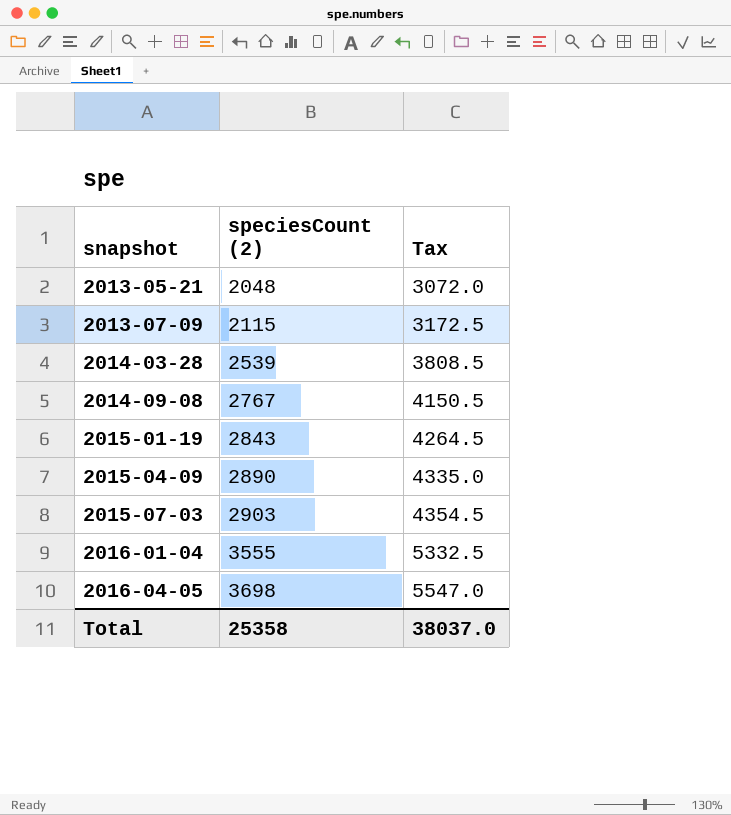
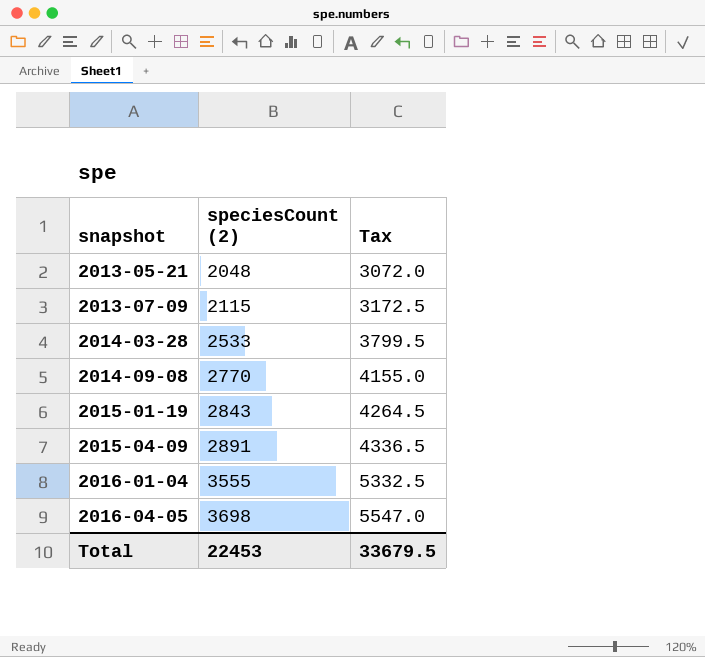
row 2015-07-03: 2903 | 4354.5 -> none
2014-03-28 | speciesCount (2): 2539 -> 2533
2014-03-28 | Tax: 3808.5 -> 3799.5
2014-09-08 | speciesCount (2): 2767 -> 2770
2014-09-08 | Tax: 4150.5 -> 4155.0
2015-04-09 | speciesCount (2): 2890 -> 2891
2015-04-09 | Tax: 4335.0 -> 4336.5
Total | speciesCount (2): 25358 -> 22453
Total | Tax: 38037.0 -> 33679.5

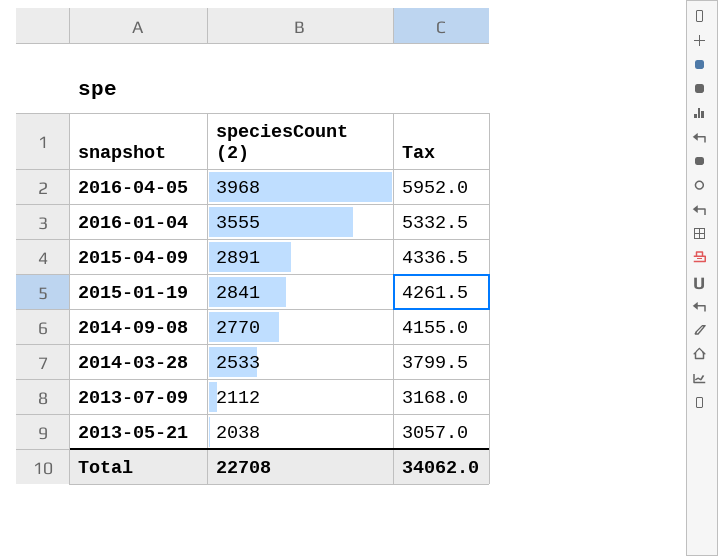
row order: snapshot ascending -> snapshot descending
2016-04-05 | speciesCount (2): 3698 -> 3968
2016-04-05 | Tax: 5547.0 -> 5952.0
2015-01-19 | speciesCount (2): 2843 -> 2841
2015-01-19 | Tax: 4264.5 -> 4261.5
2013-07-09 | speciesCount (2): 2115 -> 2112
2013-07-09 | Tax: 3172.5 -> 3168.0
2013-05-21 | speciesCount (2): 2048 -> 2038
2013-05-21 | Tax: 3072.0 -> 3057.0
Total | speciesCount (2): 22453 -> 22708
Total | Tax: 33679.5 -> 34062.0

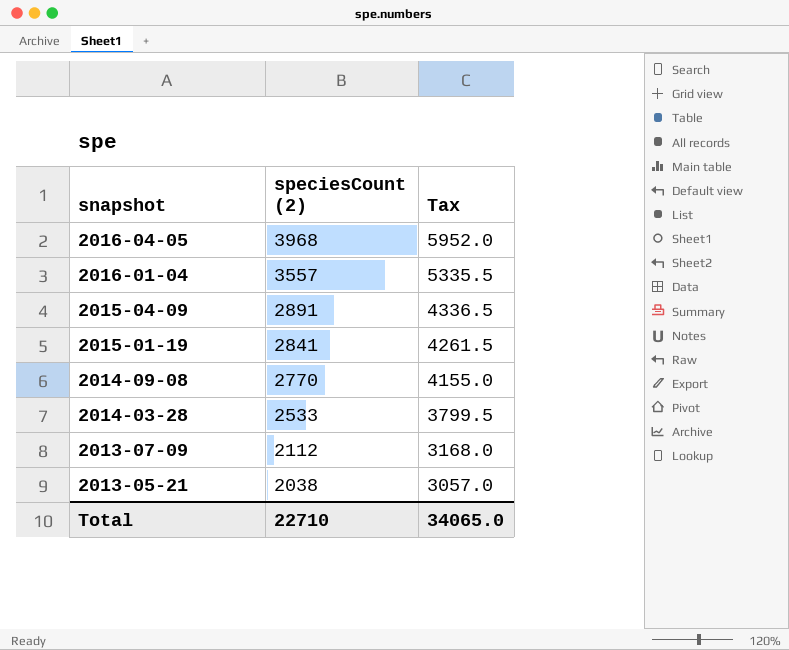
2016-01-04 | speciesCount (2): 3555 -> 3557
2016-01-04 | Tax: 5332.5 -> 5335.5
Total | speciesCount (2): 22708 -> 22710
Total | Tax: 34062.0 -> 34065.0

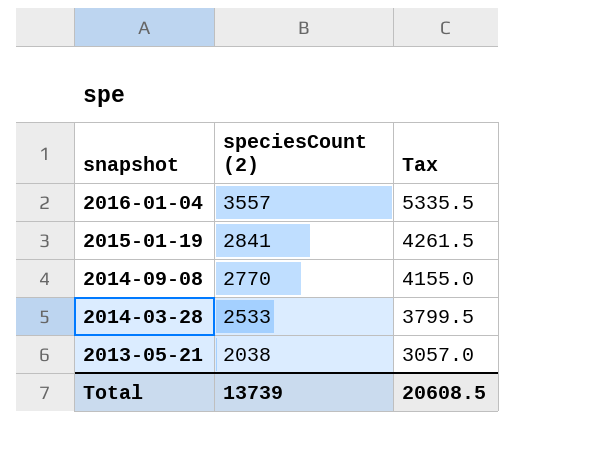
row 2016-04-05: 3968 | 5952.0 -> none
row 2015-04-09: 2891 | 4336.5 -> none
row 2013-07-09: 2112 | 3168.0 -> none
Total | speciesCount (2): 22710 -> 13739
Total | Tax: 34065.0 -> 20608.5

